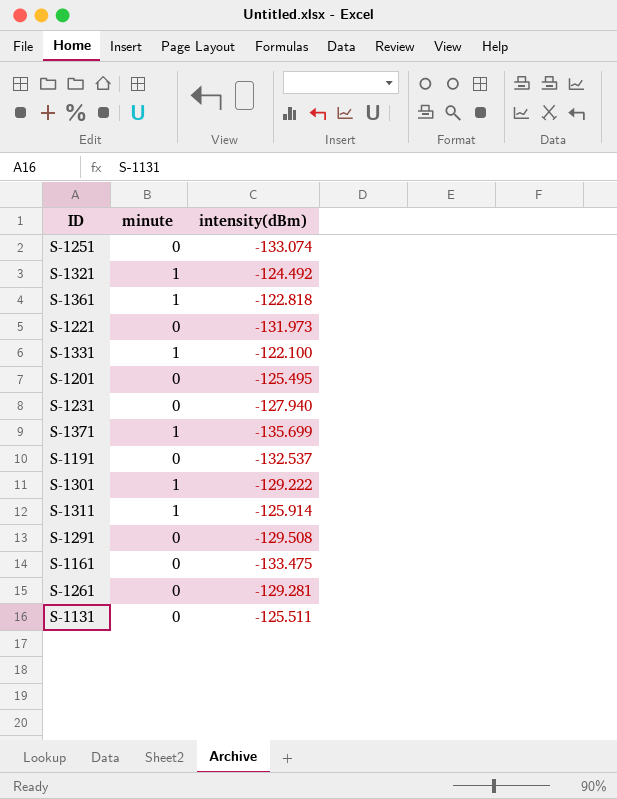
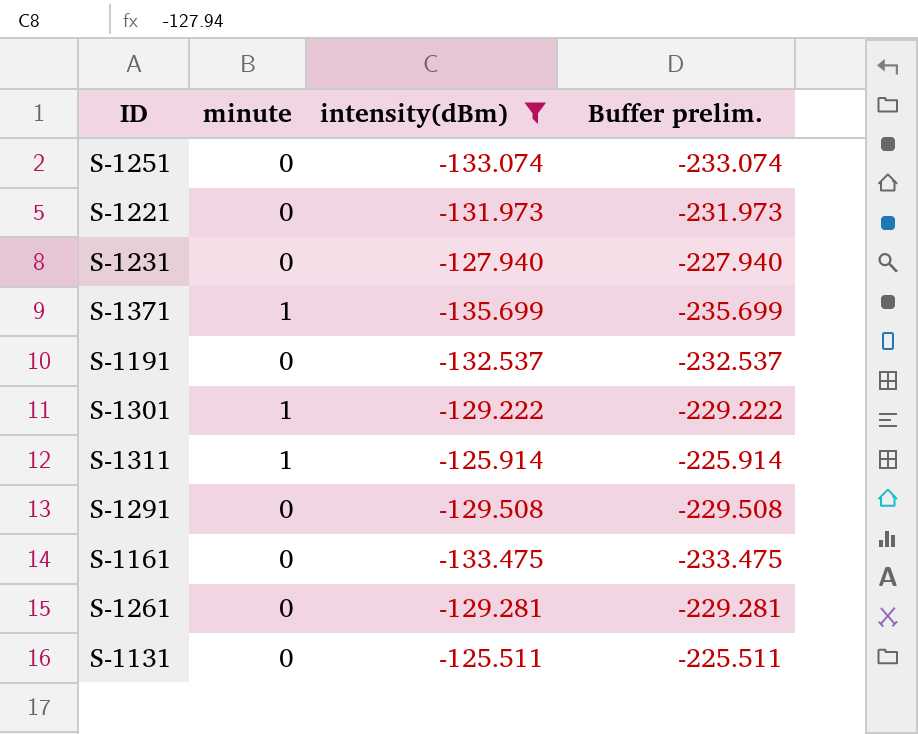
filter: none -> intensity(dBm) <= -125.511
column Buffer prelim. | formula: none -> [intensity(dBm)] - 100

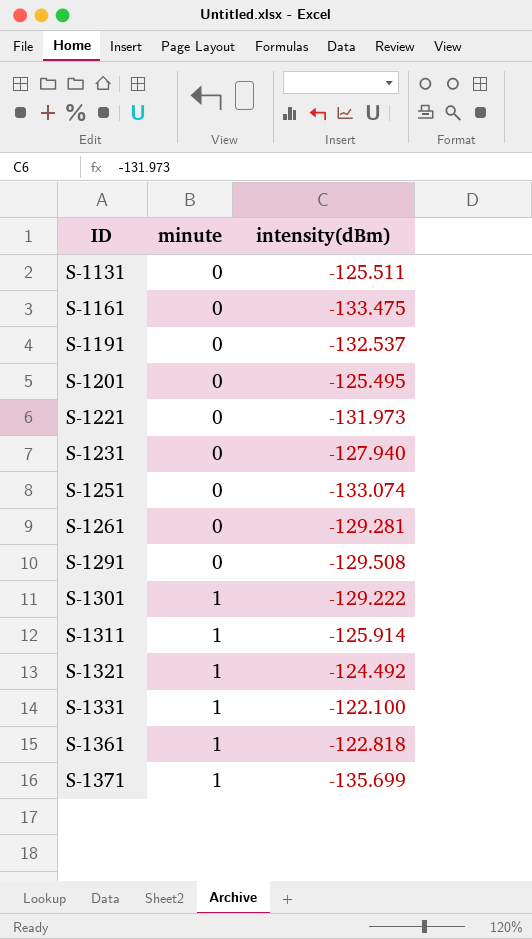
filter: intensity(dBm) <= -125.511 -> none
row order: none -> ID ascending
column Buffer prelim. | formula: [intensity(dBm)] - 100 -> none

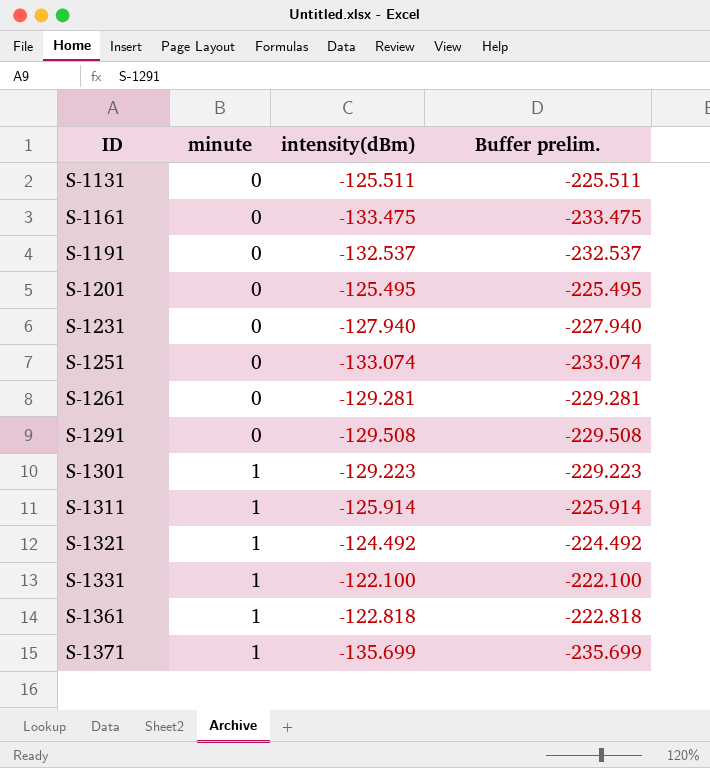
column Buffer prelim. | formula: none -> [intensity(dBm)] - 100
row S-1221: 0 | -131.973 -> none
S-1301 | intensity(dBm): -129.222 -> -129.223

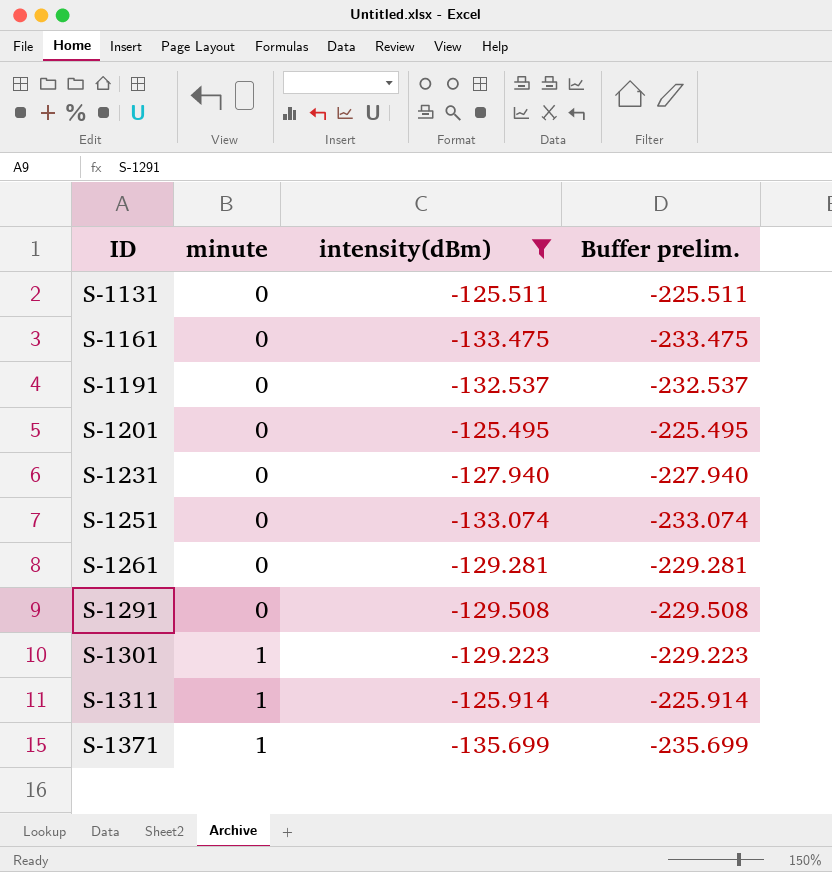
filter: none -> intensity(dBm) <= -125.495

